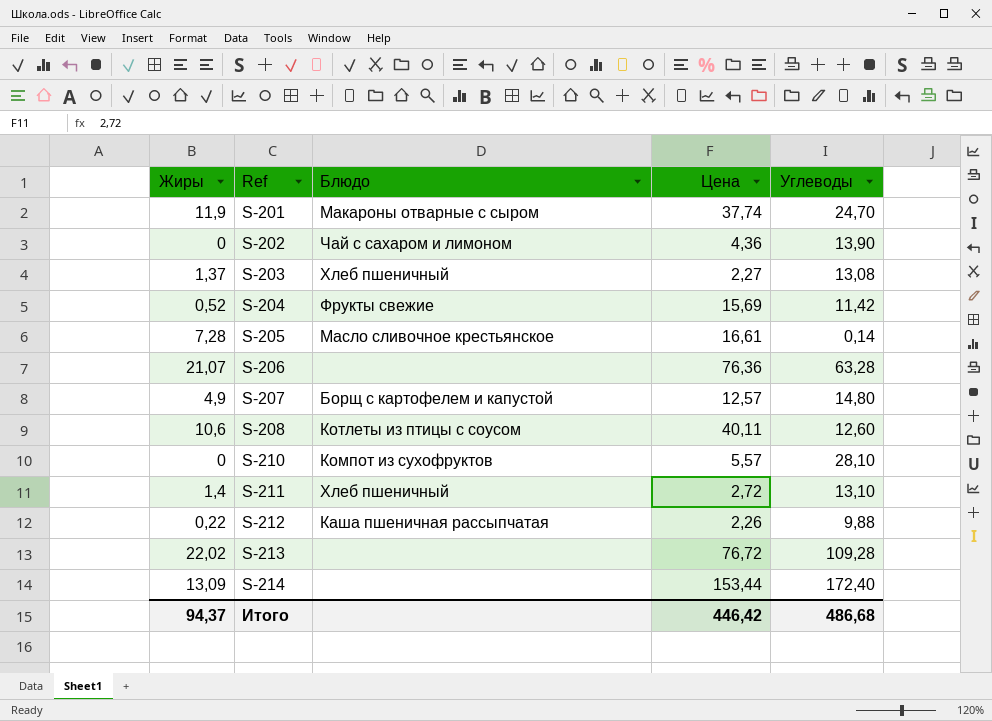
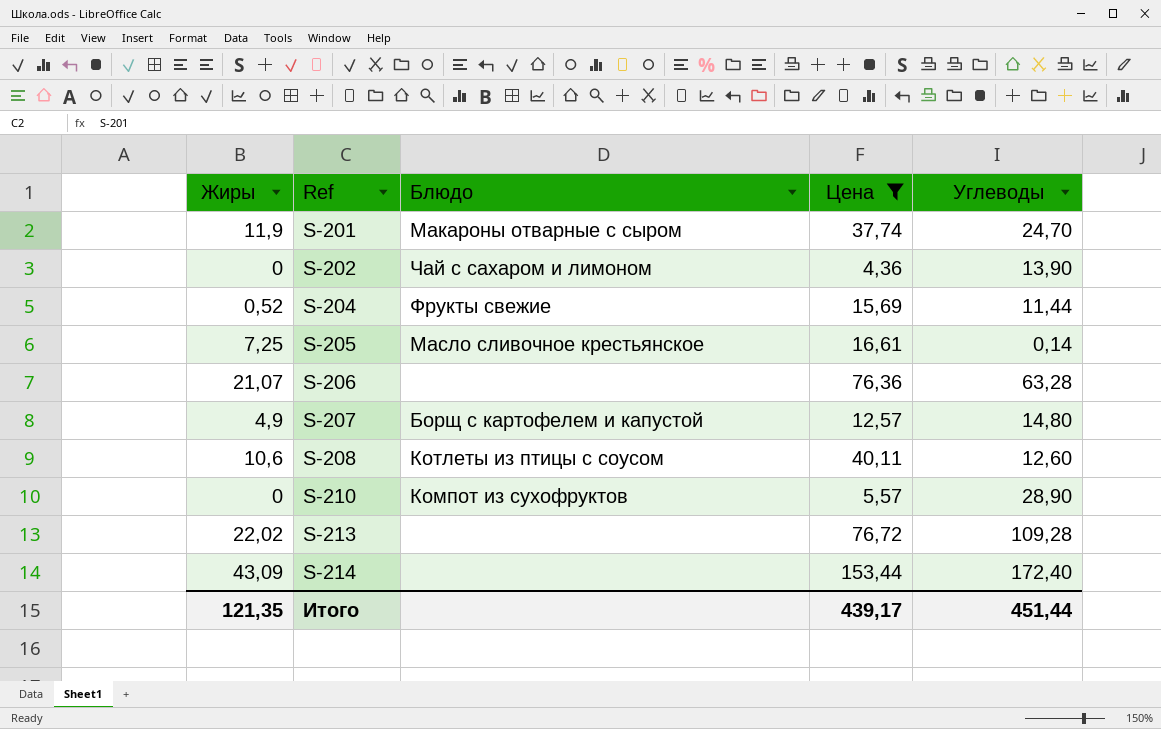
filter: none -> Цена >= 4,36
S-204 | Углеводы: 11,42 -> 11,44
S-205 | Жиры: 7,28 -> 7,25
S-210 | Углеводы: 28,10 -> 28,90
S-214 | Жиры: 13,09 -> 43,09
Итого | Жиры: 94,37 -> 121,35
Итого | Цена: 446,42 -> 439,17
Итого | Углеводы: 486,68 -> 451,44

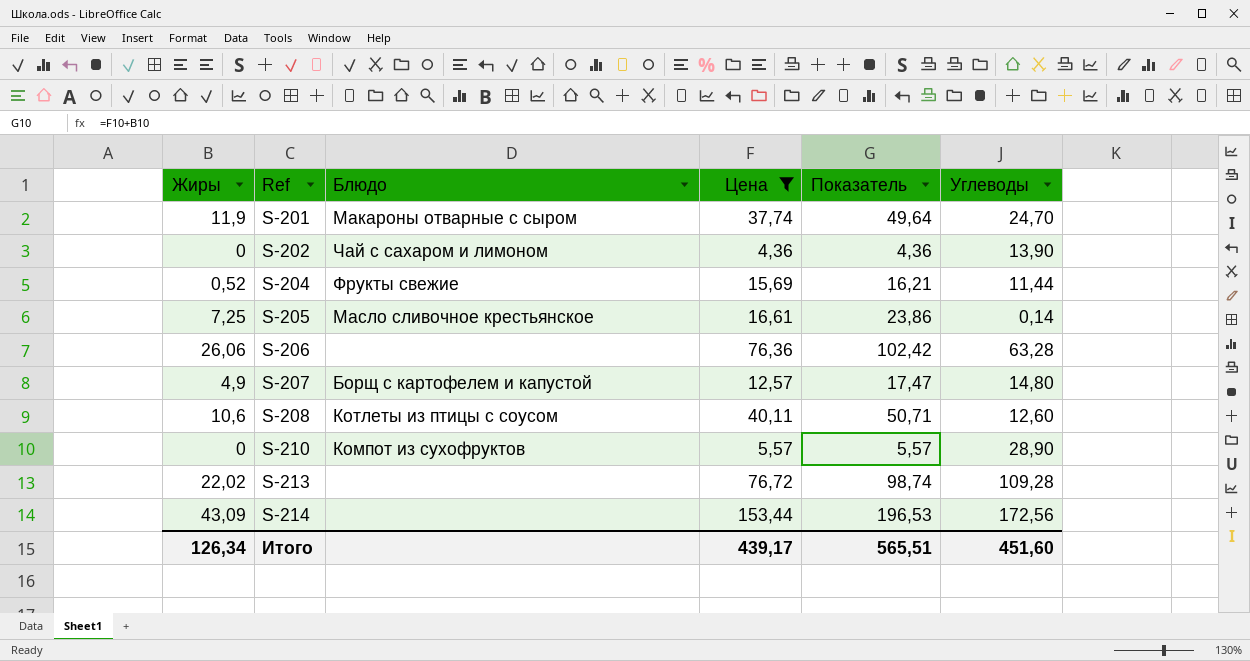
column Показатель | formula: none -> [Жиры] + [Цена]
S-206 | Жиры: 21,07 -> 26,06
S-214 | Углеводы: 172,40 -> 172,56
Итого | Жиры: 121,35 -> 126,34
Итого | Углеводы: 451,44 -> 451,60

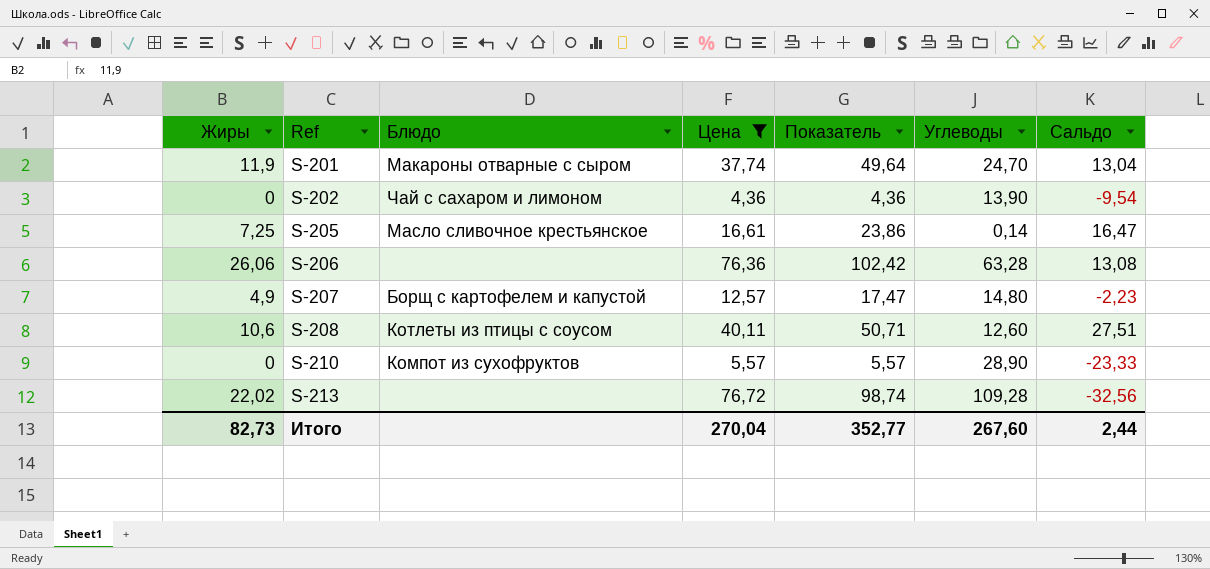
column Сальдо | formula: none -> [Цена] - [Углеводы]
row S-204: 0,52 | Фрукты свежие | 15,69 | 16,21 | 11,44 -> none
row S-214: 43,09 | none | 153,44 | 196,53 | 172,56 -> none
Итого | Жиры: 126,34 -> 82,73
Итого | Цена: 439,17 -> 270,04
Итого | Показатель: 565,51 -> 352,77
Итого | Углеводы: 451,60 -> 267,60

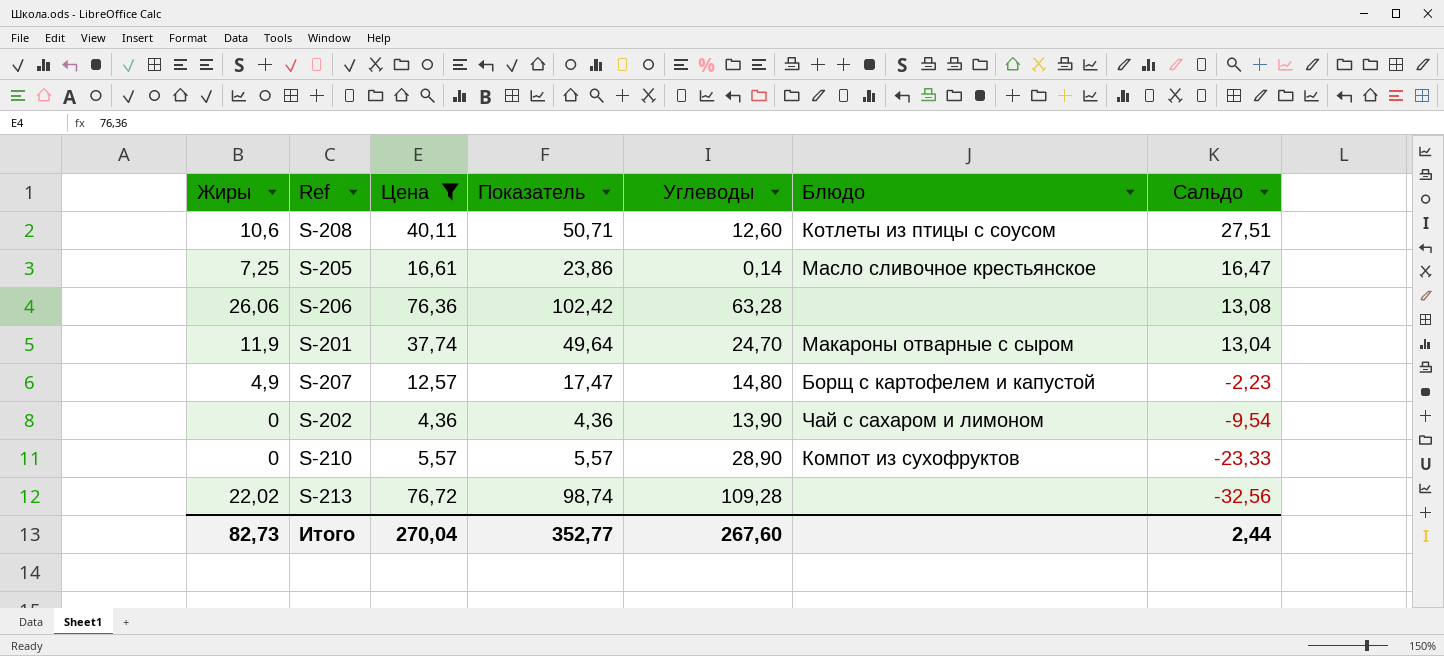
row order: Ref ascending -> Сальдо descending
column Блюдо | position: 3 -> 6

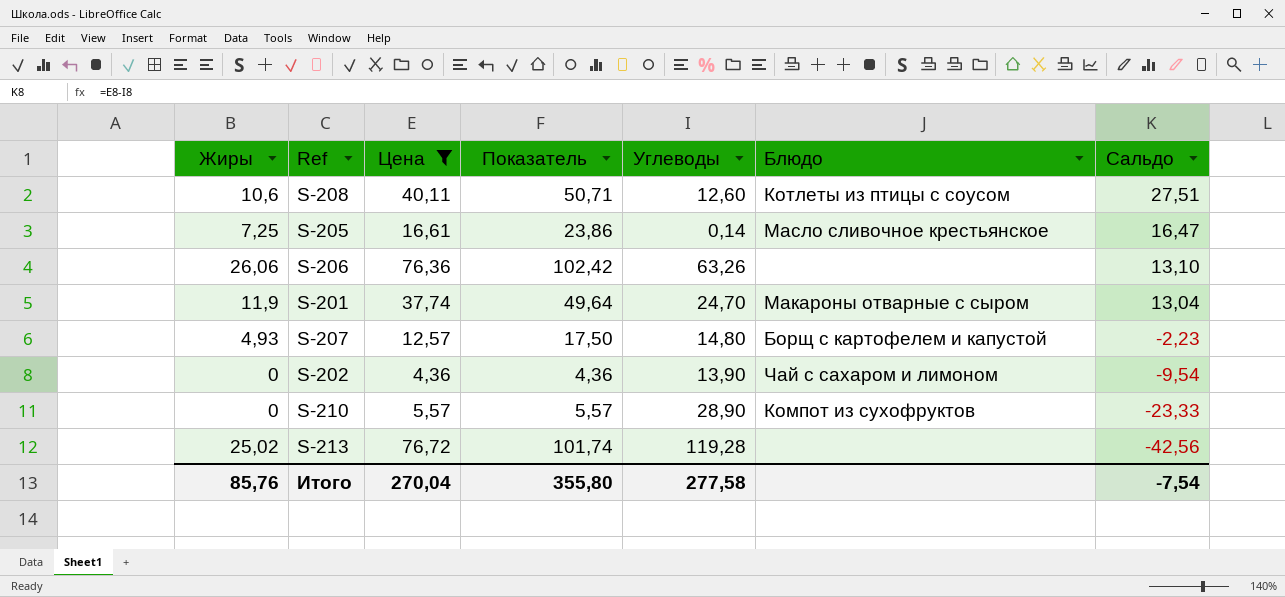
S-206 | Углеводы: 63,28 -> 63,26
S-206 | Сальдо: 13,08 -> 13,10
S-207 | Жиры: 4,9 -> 4,93
S-207 | Показатель: 17,47 -> 17,50
S-213 | Жиры: 22,02 -> 25,02
S-213 | Показатель: 98,74 -> 101,74
S-213 | Углеводы: 109,28 -> 119,28
S-213 | Сальдо: -32,56 -> -42,56
Итого | Жиры: 82,73 -> 85,76
Итого | Показатель: 352,77 -> 355,80
Итого | Углеводы: 267,60 -> 277,58
Итого | Сальдо: 2,44 -> -7,54

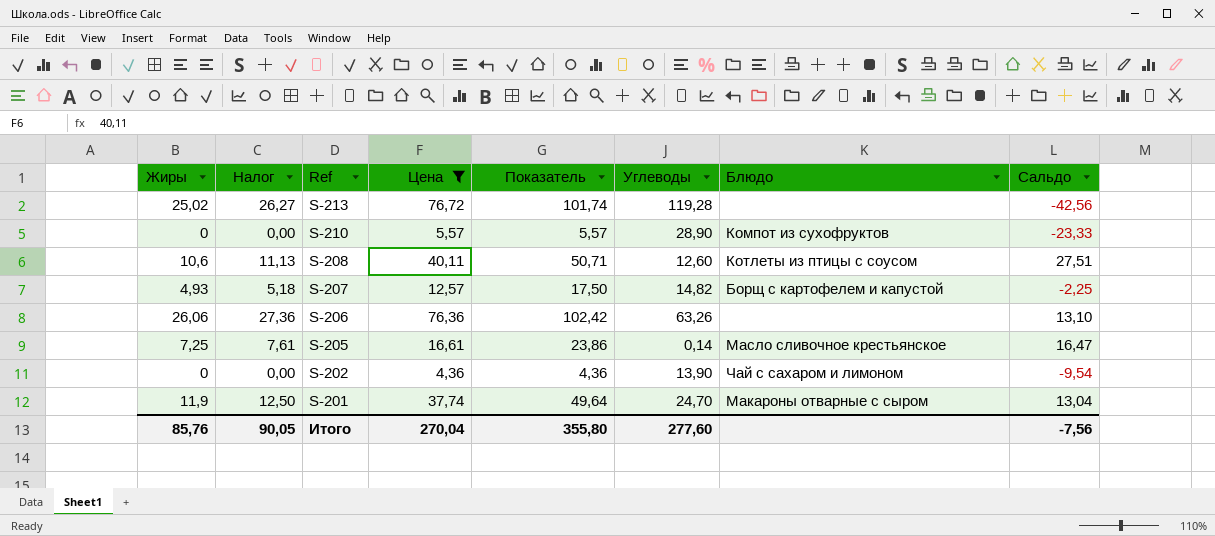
row order: Сальдо descending -> Ref descending
column Налог | formula: none -> [Жиры] * 1,05
S-207 | Углеводы: 14,80 -> 14,82
S-207 | Сальдо: -2,23 -> -2,25
Итого | Углеводы: 277,58 -> 277,60
Итого | Сальдо: -7,54 -> -7,56

